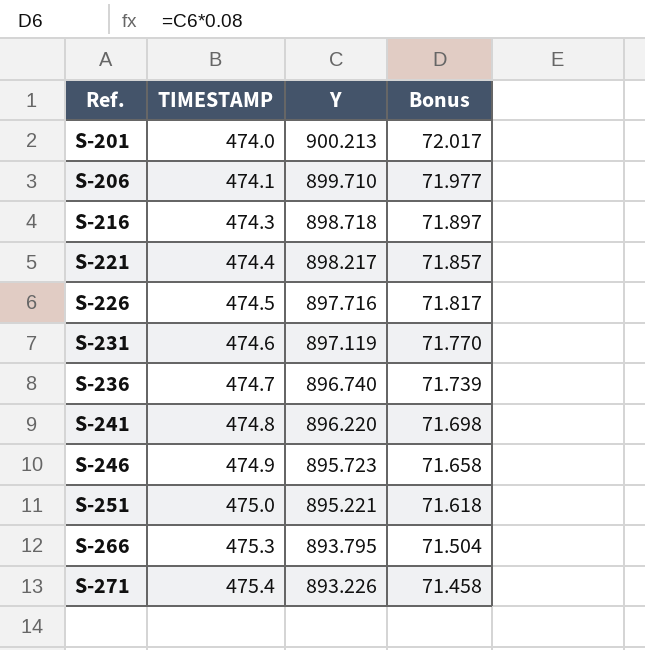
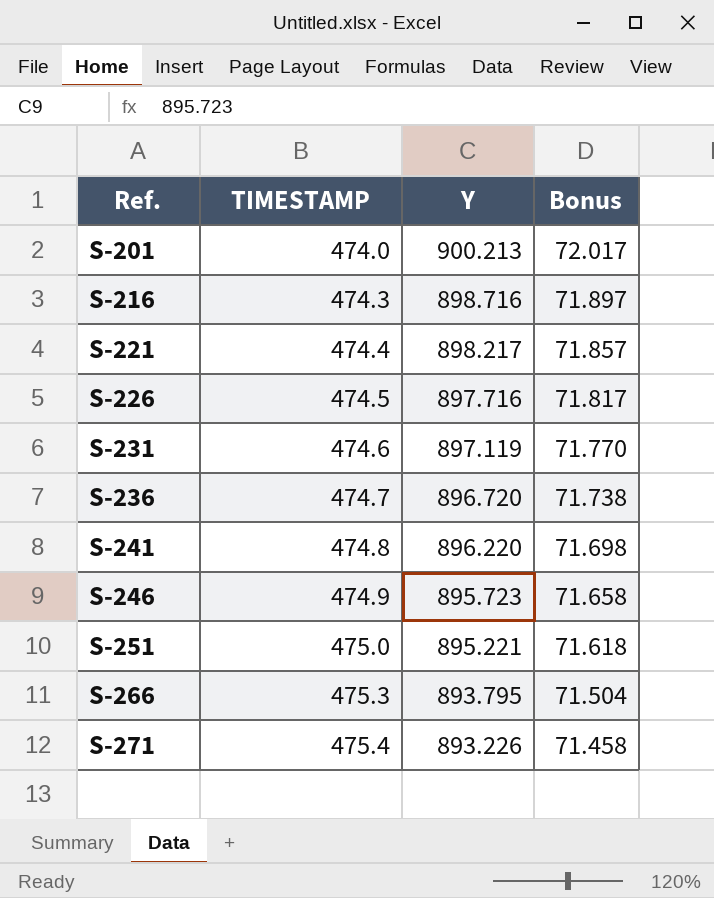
row S-206: 474.1 | 899.710 | 71.977 -> none
S-216 | Y: 898.718 -> 898.716
S-236 | Y: 896.740 -> 896.720
S-236 | Bonus: 71.739 -> 71.738

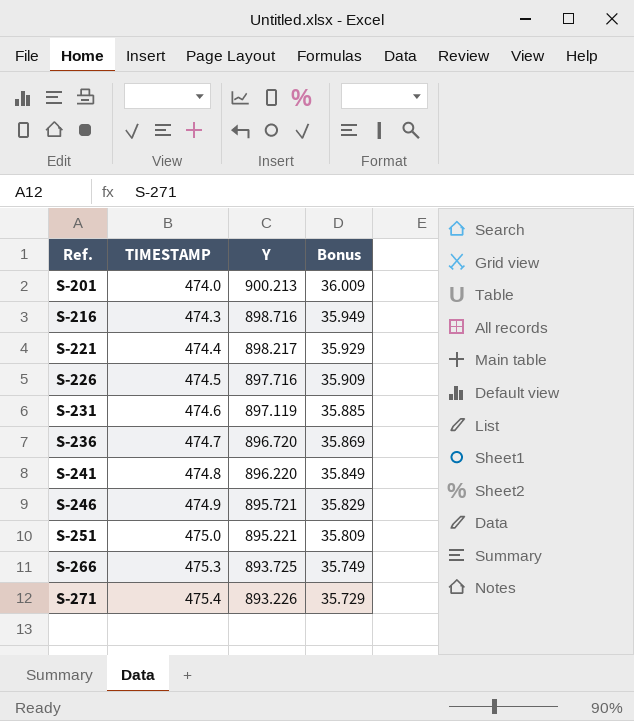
column Bonus | formula: [Y] * 0.08 -> [Y] * 0.04
S-246 | Y: 895.723 -> 895.721
S-266 | Y: 893.795 -> 893.725

